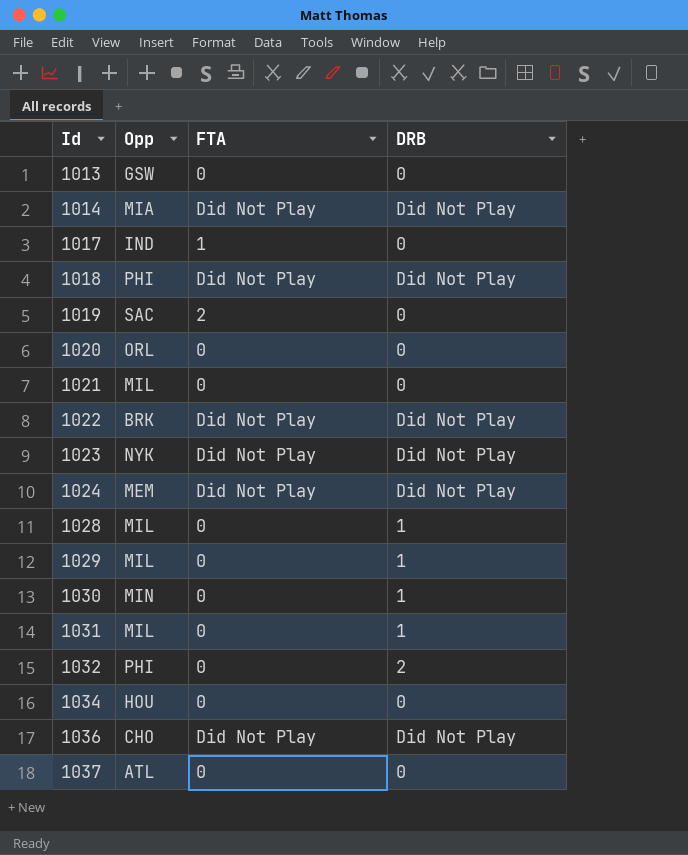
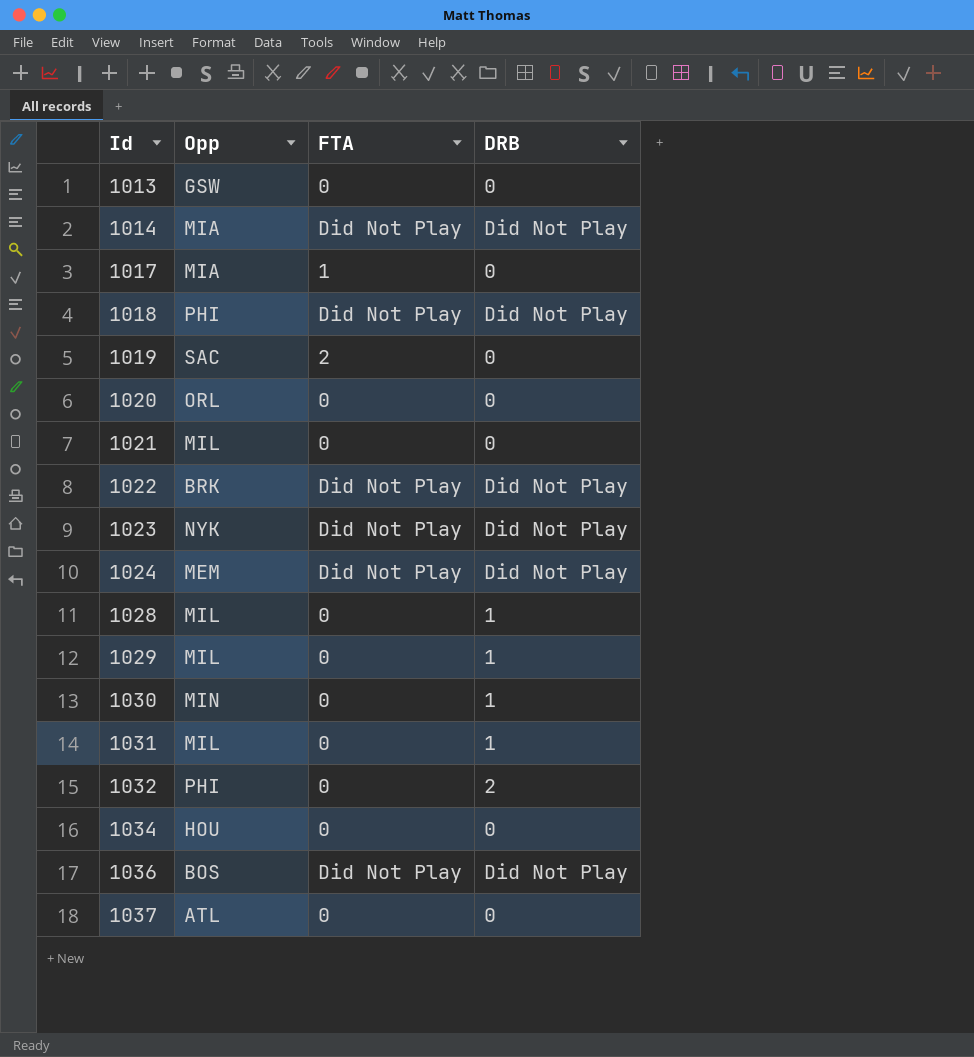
1017 | Opp: IND -> MIA
1036 | Opp: CHO -> BOS

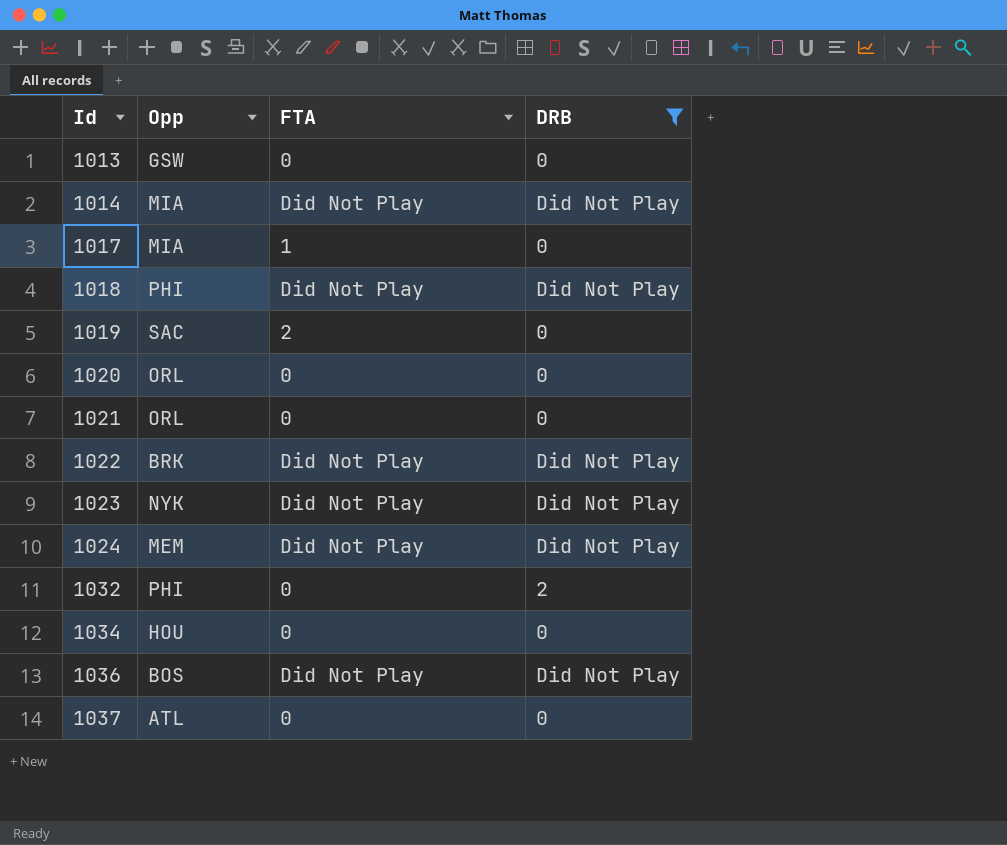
filter: none -> DRB != 1
1021 | Opp: MIL -> ORL

